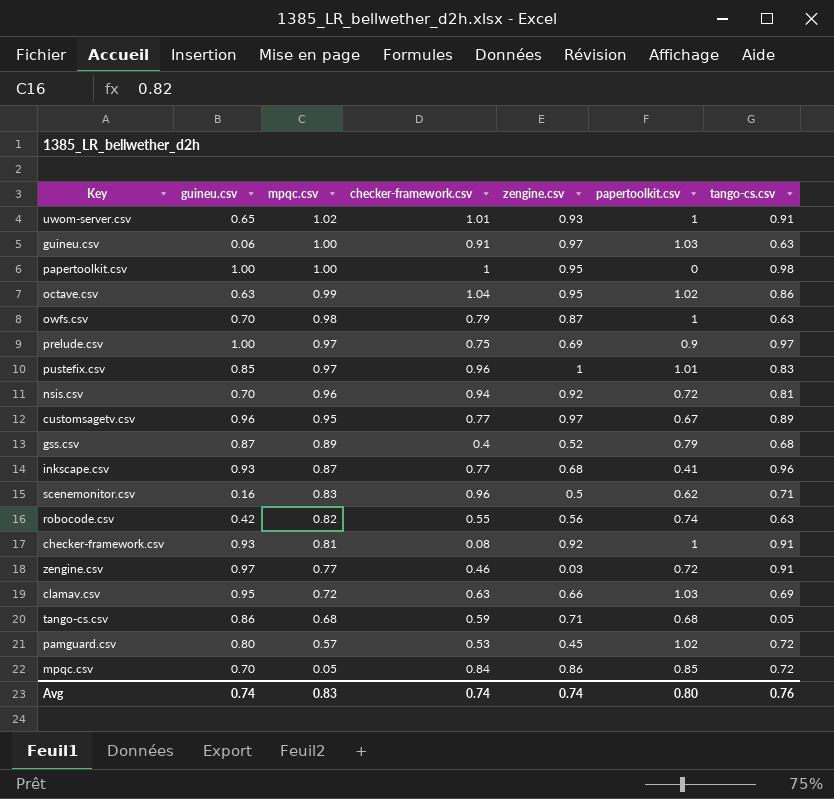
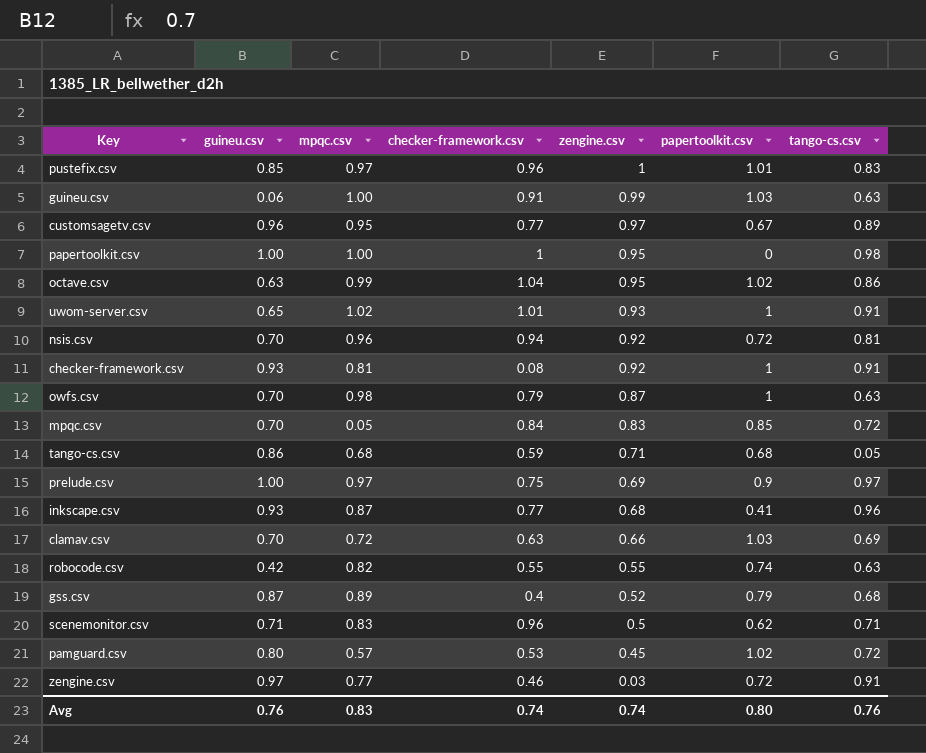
row order: mpqc.csv descending -> zengine.csv descending
guineu.csv | zengine.csv: 0.97 -> 0.99
mpqc.csv | zengine.csv: 0.86 -> 0.83
clamav.csv | guineu.csv: 0.95 -> 0.70
robocode.csv | zengine.csv: 0.56 -> 0.55
scenemonitor.csv | guineu.csv: 0.16 -> 0.71
Avg | guineu.csv: 0.74 -> 0.76

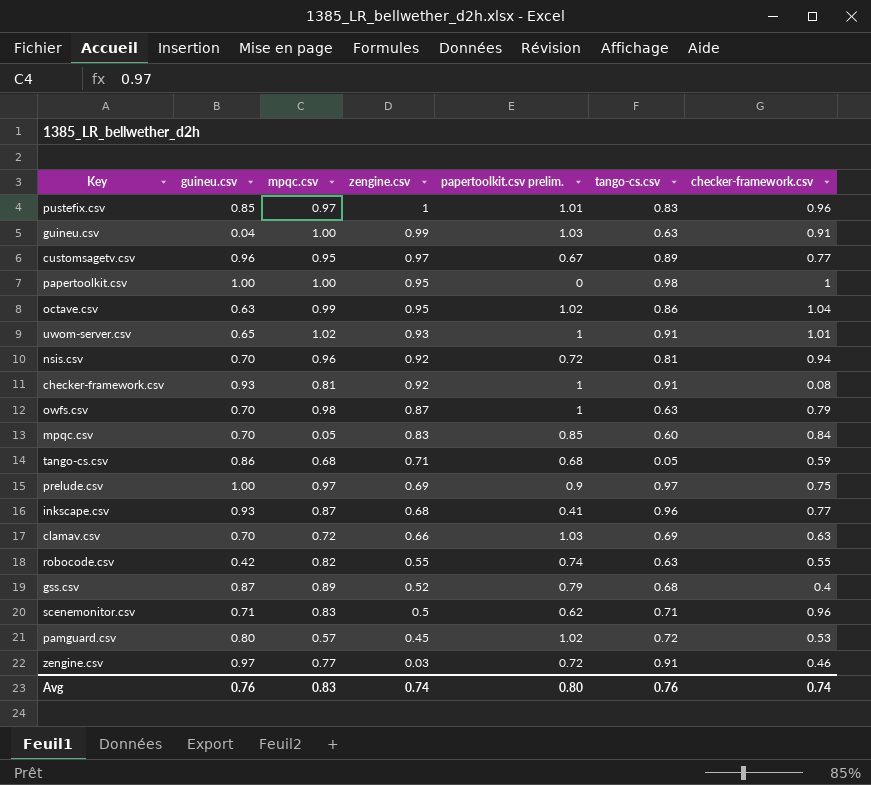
column name: papertoolkit.csv -> papertoolkit.csv prelim.
column checker-framework.csv | position: 4 -> 7
guineu.csv | guineu.csv: 0.06 -> 0.04
mpqc.csv | tango-cs.csv: 0.72 -> 0.60

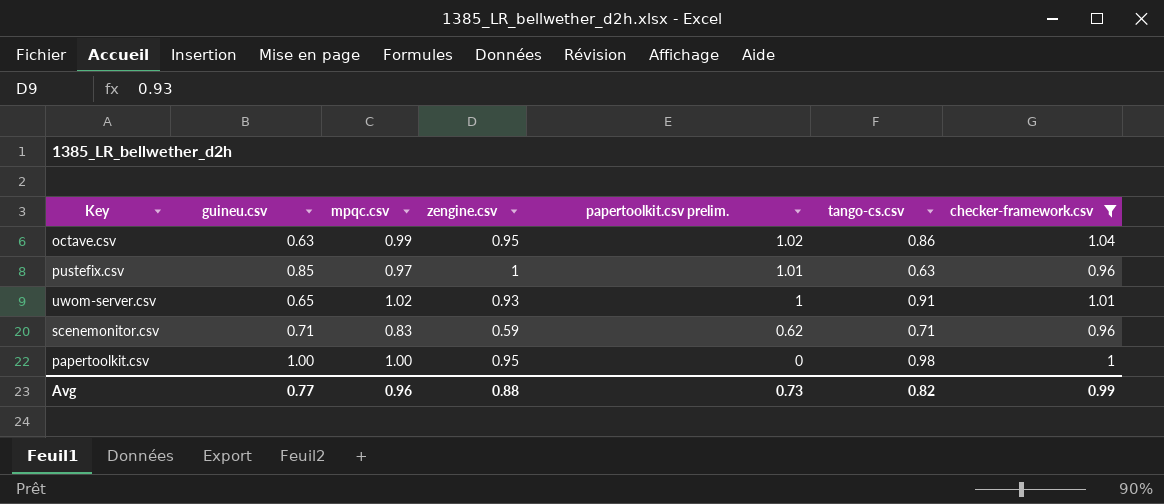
filter: none -> checker-framework.csv >= 0.96
row order: zengine.csv descending -> papertoolkit.csv prelim. descending
pustefix.csv | tango-cs.csv: 0.83 -> 0.63
scenemonitor.csv | zengine.csv: 0.5 -> 0.59
Avg | guineu.csv: 0.76 -> 0.77
Avg | mpqc.csv: 0.83 -> 0.96
Avg | zengine.csv: 0.74 -> 0.88
Avg | papertoolkit.csv prelim.: 0.80 -> 0.73
Avg | tango-cs.csv: 0.76 -> 0.82
Avg | checker-framework.csv: 0.74 -> 0.99

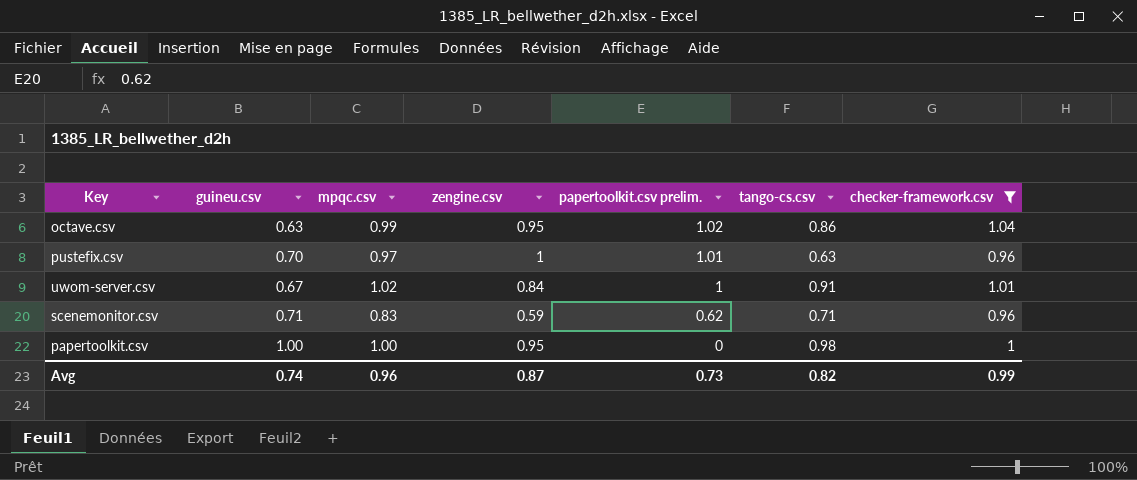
pustefix.csv | guineu.csv: 0.85 -> 0.70
uwom-server.csv | guineu.csv: 0.65 -> 0.67
uwom-server.csv | zengine.csv: 0.93 -> 0.84
Avg | guineu.csv: 0.77 -> 0.74
Avg | zengine.csv: 0.88 -> 0.87

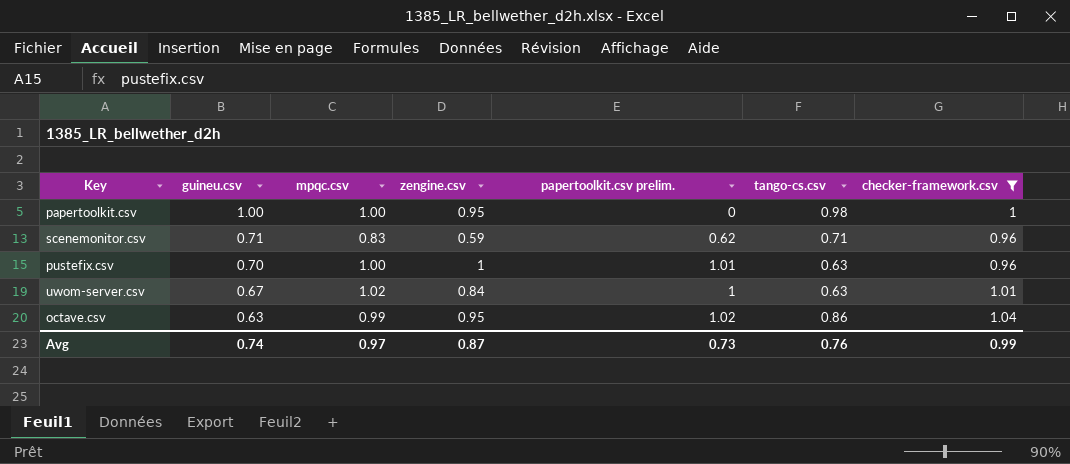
row order: papertoolkit.csv prelim. descending -> guineu.csv descending
pustefix.csv | mpqc.csv: 0.97 -> 1.00
uwom-server.csv | tango-cs.csv: 0.91 -> 0.63
Avg | mpqc.csv: 0.96 -> 0.97
Avg | tango-cs.csv: 0.82 -> 0.76

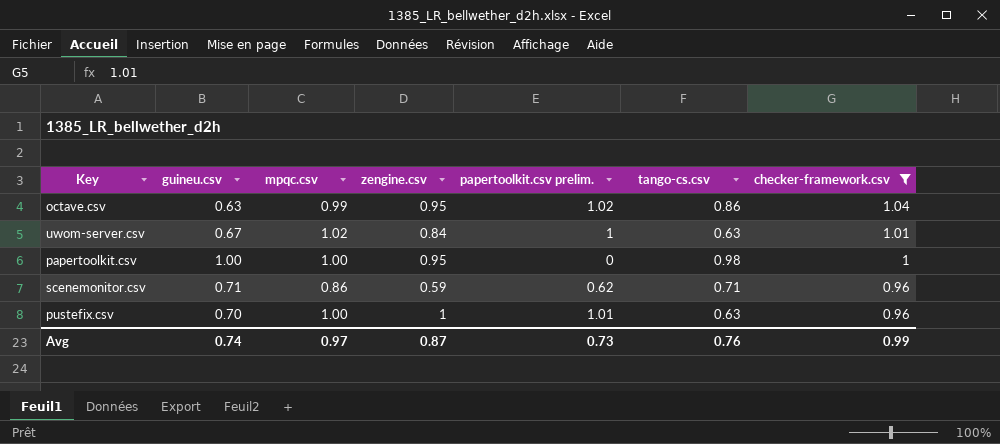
row order: guineu.csv descending -> checker-framework.csv descending
scenemonitor.csv | mpqc.csv: 0.83 -> 0.86

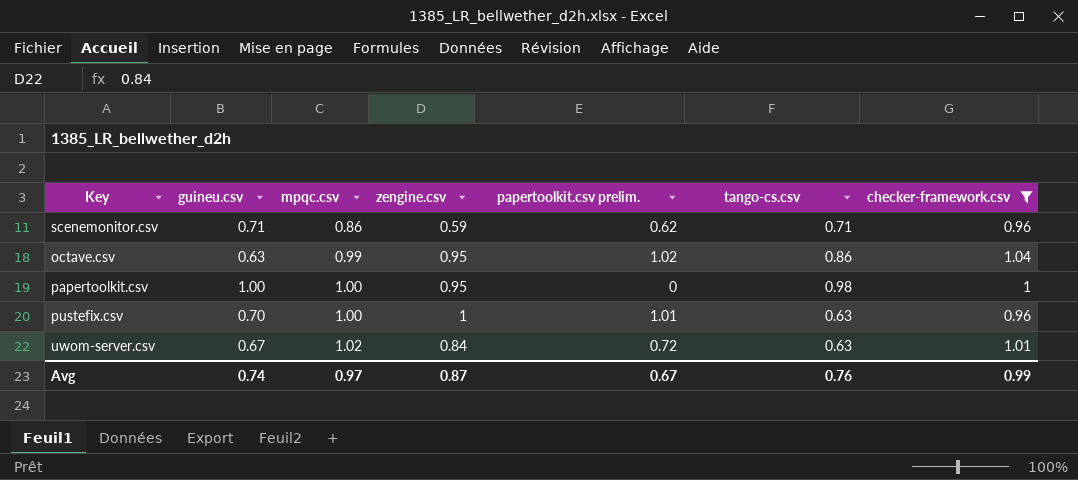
row order: checker-framework.csv descending -> mpqc.csv ascending
uwom-server.csv | papertoolkit.csv prelim.: 1 -> 0.72
Avg | papertoolkit.csv prelim.: 0.73 -> 0.67

